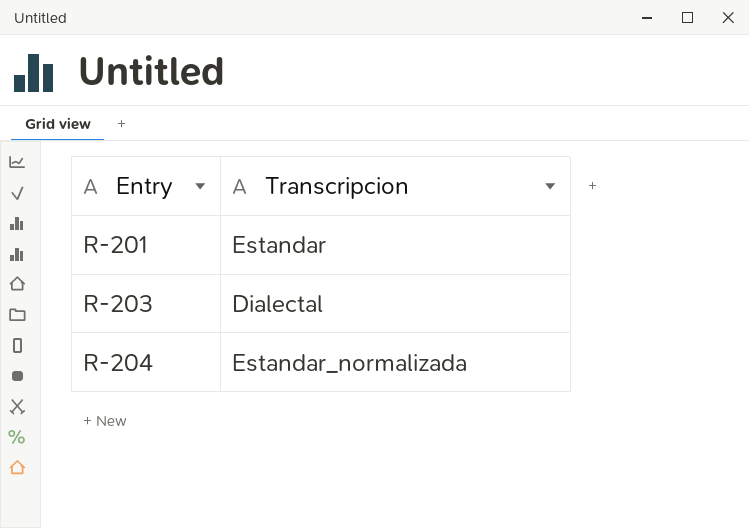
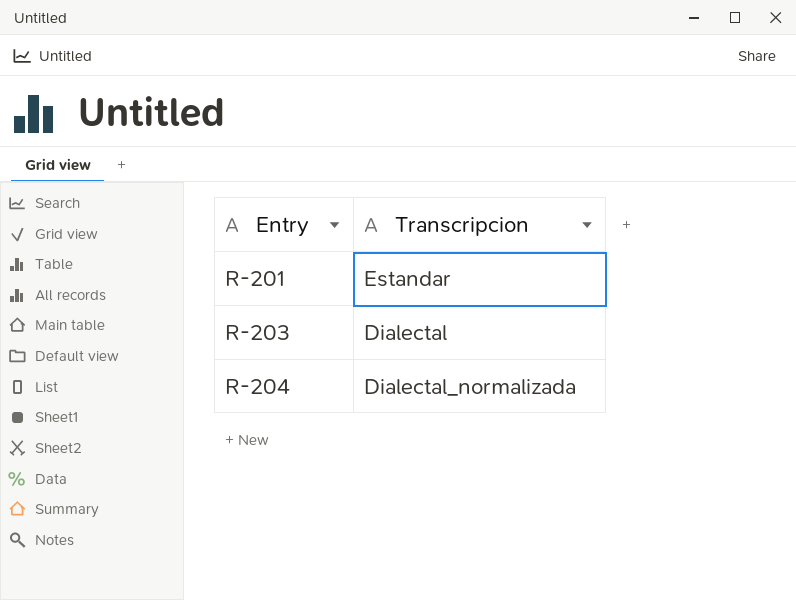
R-204 | Transcripcion: Estandar_normalizada -> Dialectal_normalizada

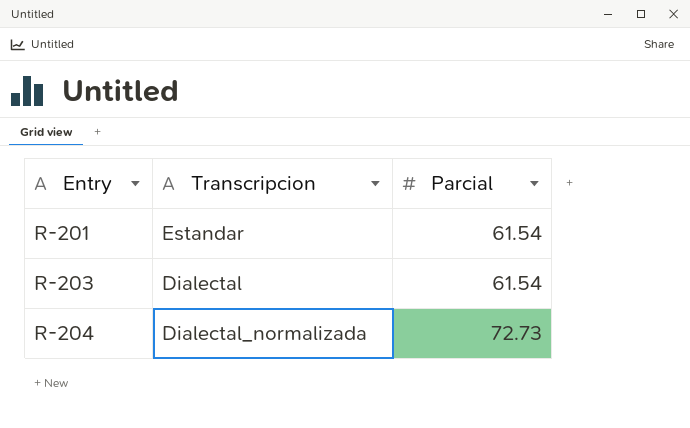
column Parcial | position: none -> 3

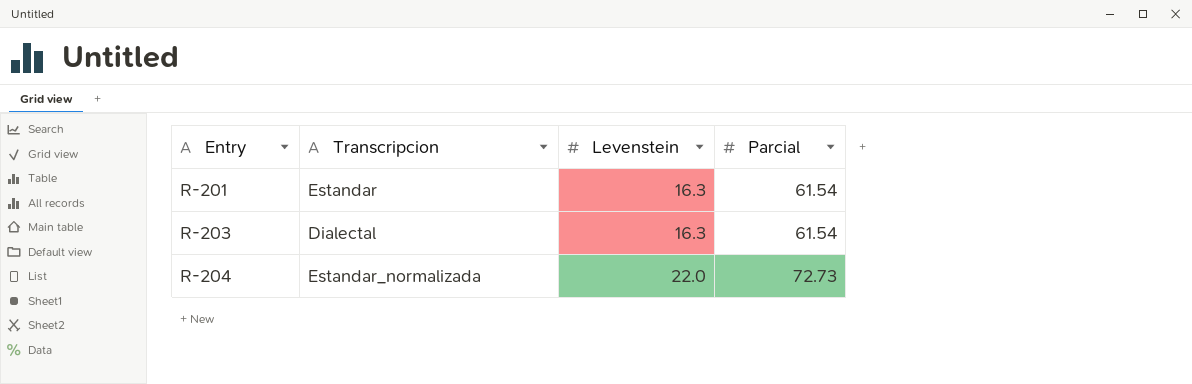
column Levenstein | position: none -> 3
R-204 | Transcripcion: Dialectal_normalizada -> Estandar_normalizada

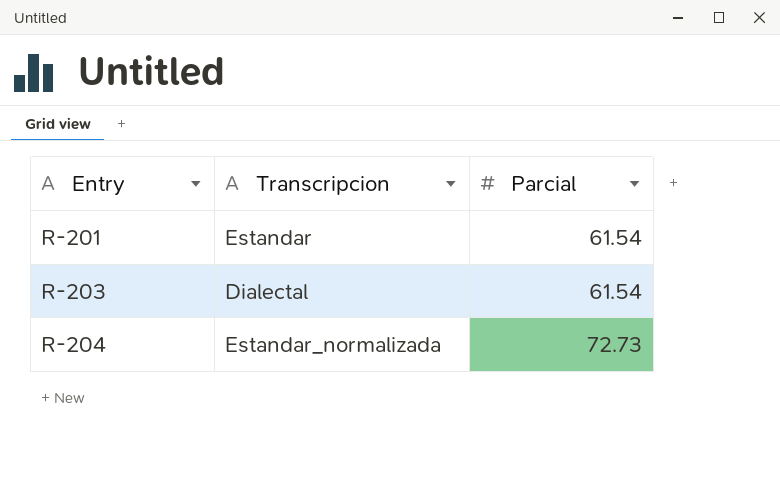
column Levenstein | position: 3 -> none

